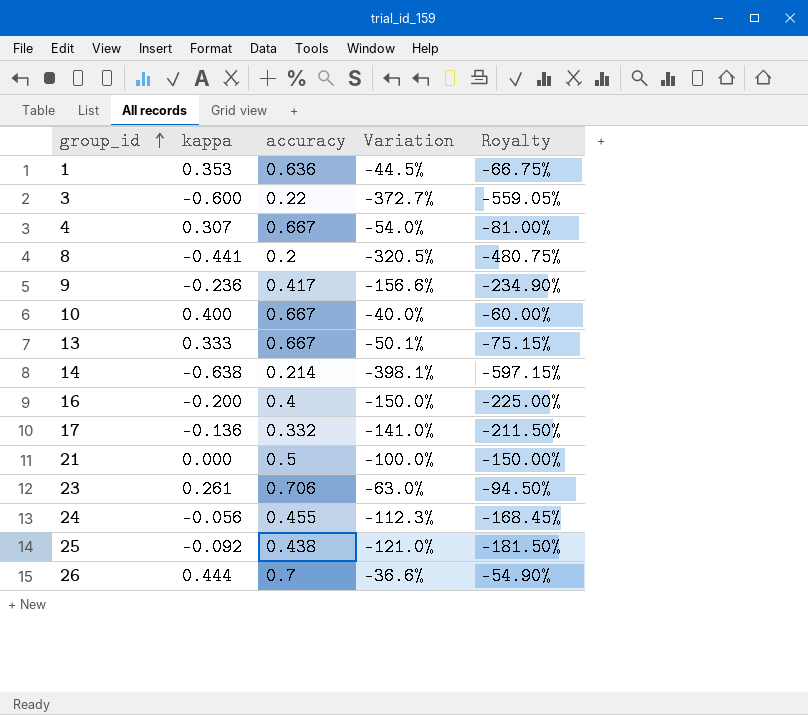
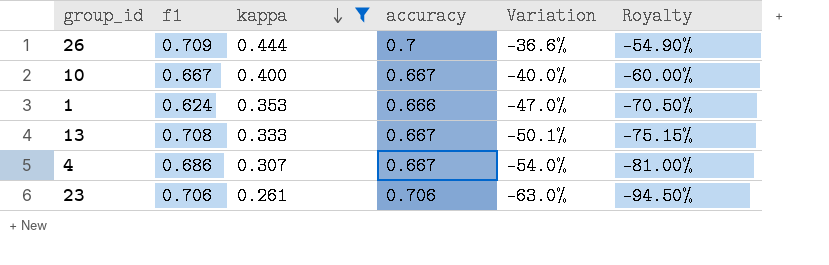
filter: none -> kappa >= 0.261
row order: group_id ascending -> kappa descending
column f1 | position: none -> 2
1 | accuracy: 0.636 -> 0.666
1 | Variation: -44.5% -> -47.0%
1 | Royalty: -66.75% -> -70.50%

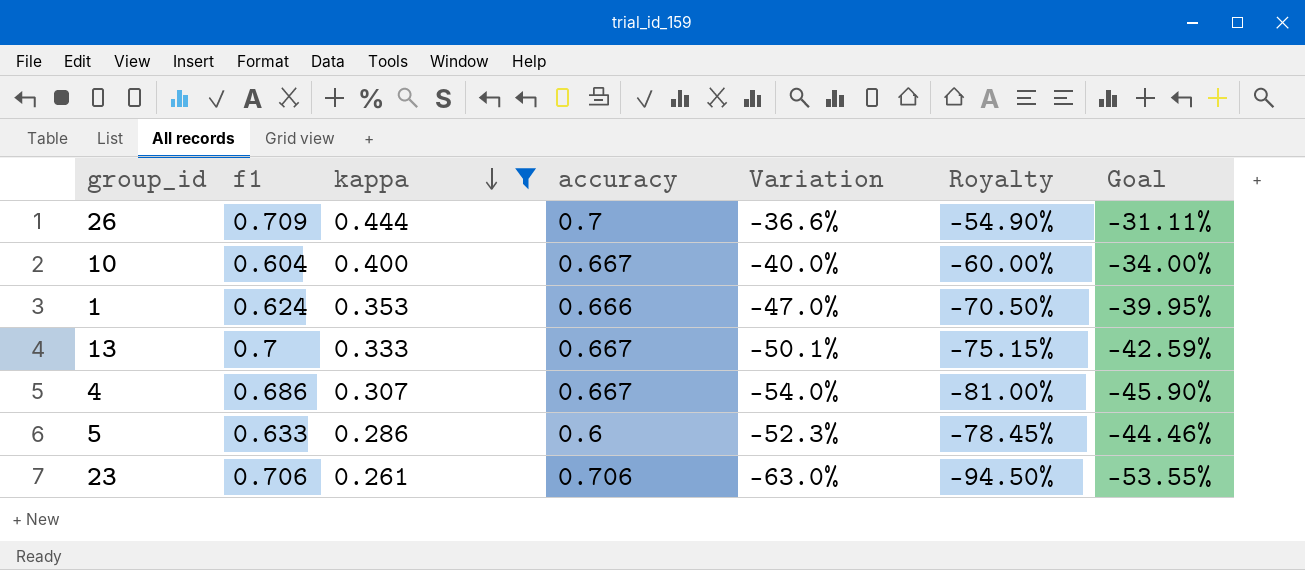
column Goal | formula: none -> [Variation] * 0.85
10 | f1: 0.667 -> 0.604
13 | f1: 0.708 -> 0.7
row 5: none -> 0.633 | 0.286 | 0.6 | -52.3% | -78.45% | -44.46%

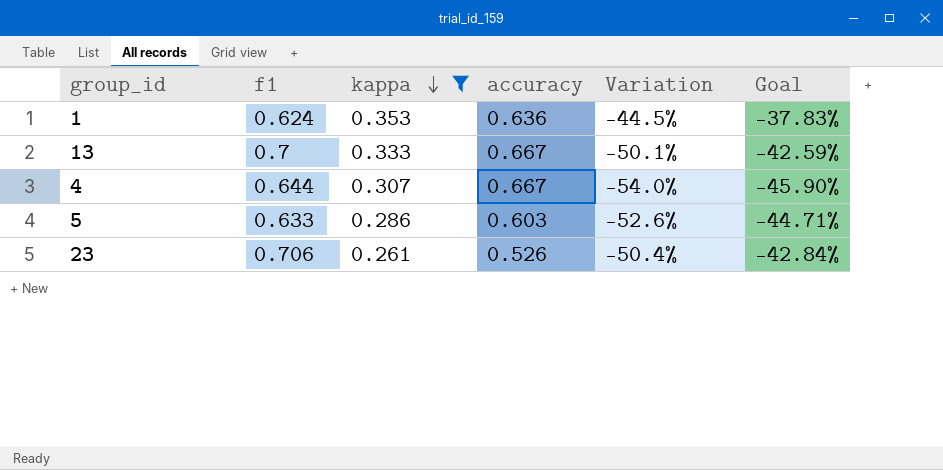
column Royalty | formula: [Variation] * 1.5 -> none
row 26: 0.709 | 0.444 | 0.7 | -36.6% | -54.90% | -31.11% -> none
row 10: 0.604 | 0.400 | 0.667 | -40.0% | -60.00% | -34.00% -> none
1 | accuracy: 0.666 -> 0.636
1 | Variation: -47.0% -> -44.5%
1 | Goal: -39.95% -> -37.83%
4 | f1: 0.686 -> 0.644
5 | accuracy: 0.6 -> 0.603
5 | Variation: -52.3% -> -52.6%
5 | Goal: -44.46% -> -44.71%
23 | accuracy: 0.706 -> 0.526
23 | Variation: -63.0% -> -50.4%
23 | Goal: -53.55% -> -42.84%

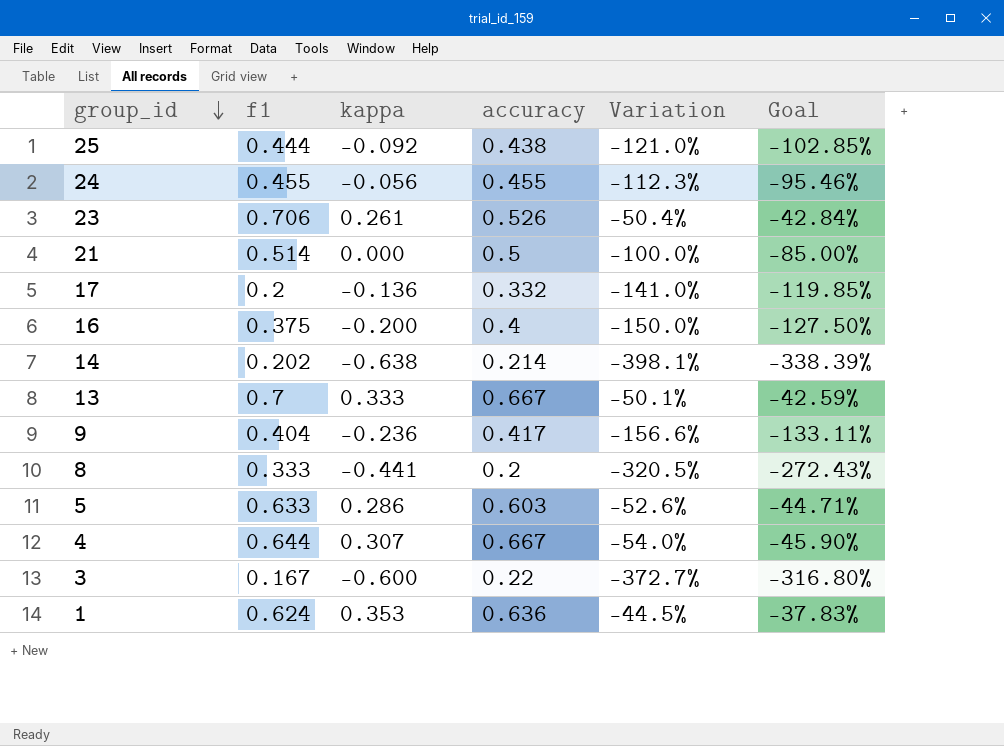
filter: kappa >= 0.261 -> none
row order: kappa descending -> group_id descending

